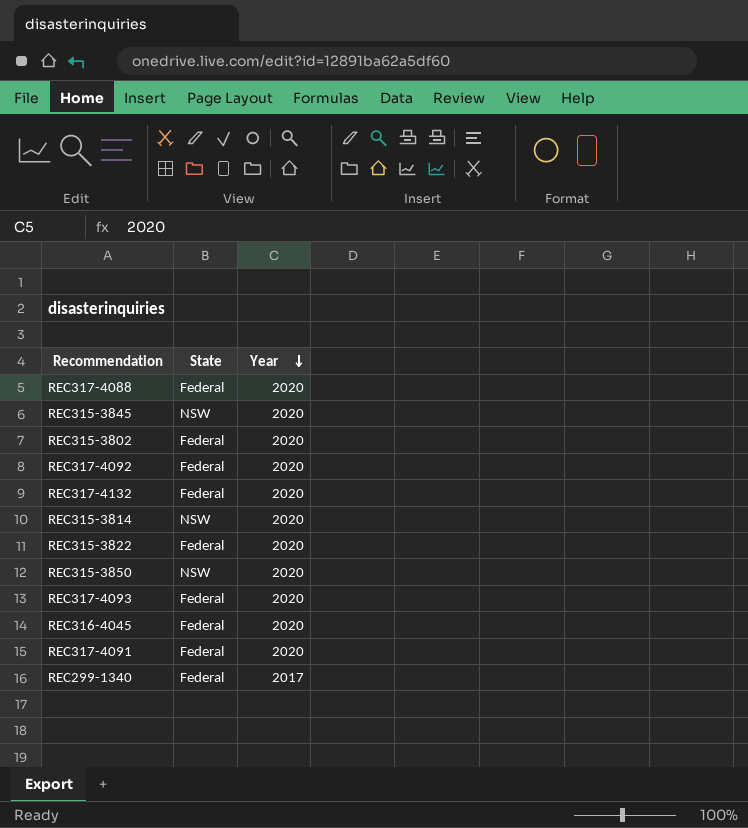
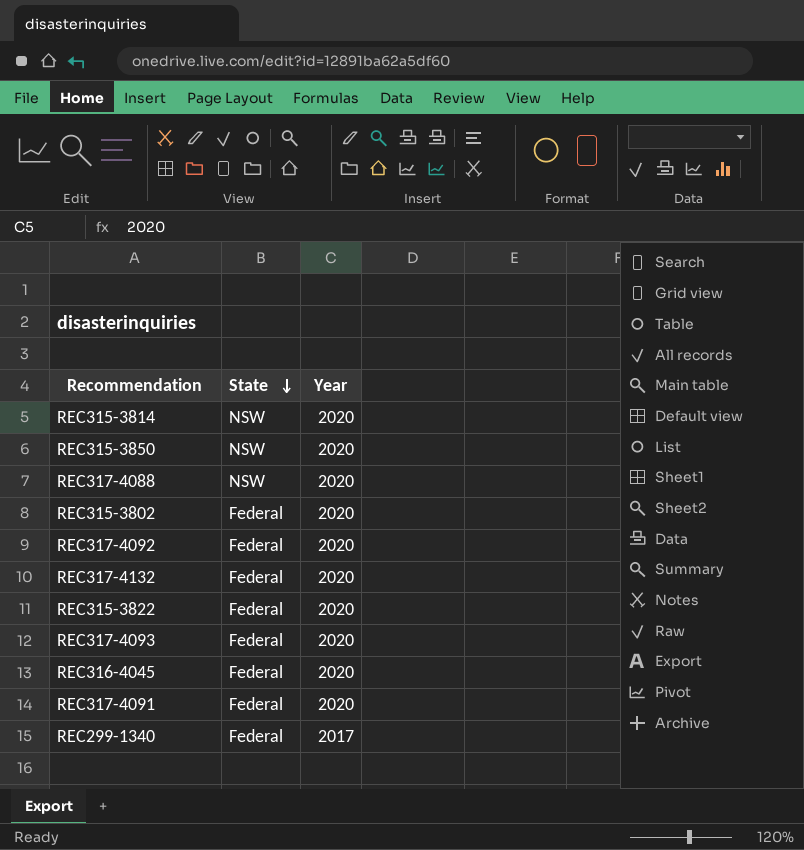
row order: Year descending -> State descending
row REC315-3845: NSW | 2020 -> none
REC317-4088 | State: Federal -> NSW

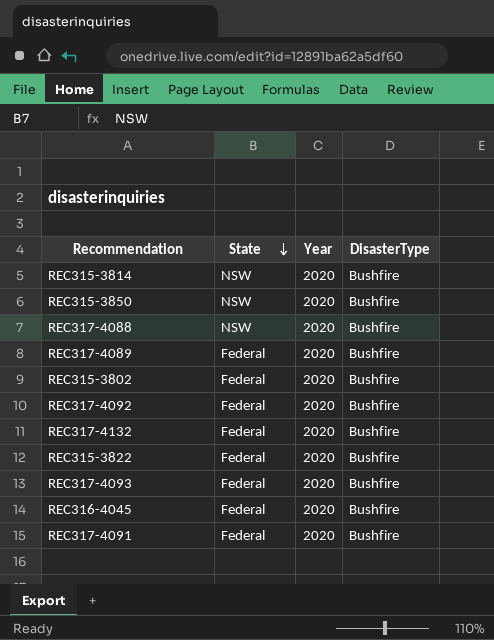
column DisasterType | position: none -> 4
row REC299-1340: Federal | 2017 -> none
row REC317-4089: none -> Federal | 2020 | Bushfire

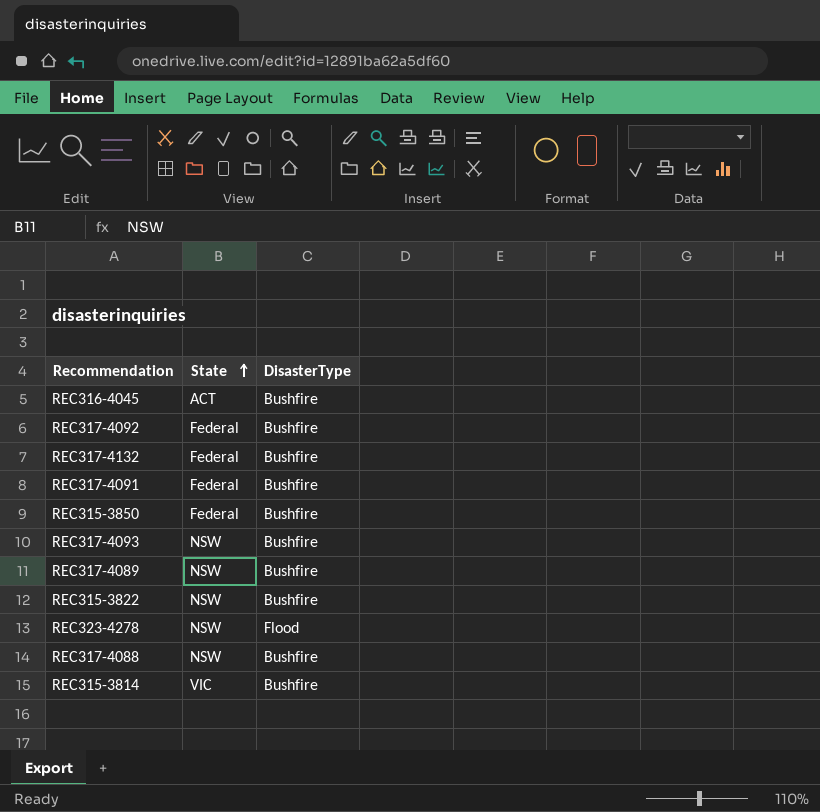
row order: State descending -> State ascending
column Year | position: 3 -> none
row REC315-3802: Federal | 2020 | Bushfire -> none
REC316-4045 | State: Federal -> ACT
REC315-3850 | State: NSW -> Federal
REC317-4093 | State: Federal -> NSW
REC317-4089 | State: Federal -> NSW
REC315-3822 | State: Federal -> NSW
row REC323-4278: none -> NSW | Flood
REC315-3814 | State: NSW -> VIC

